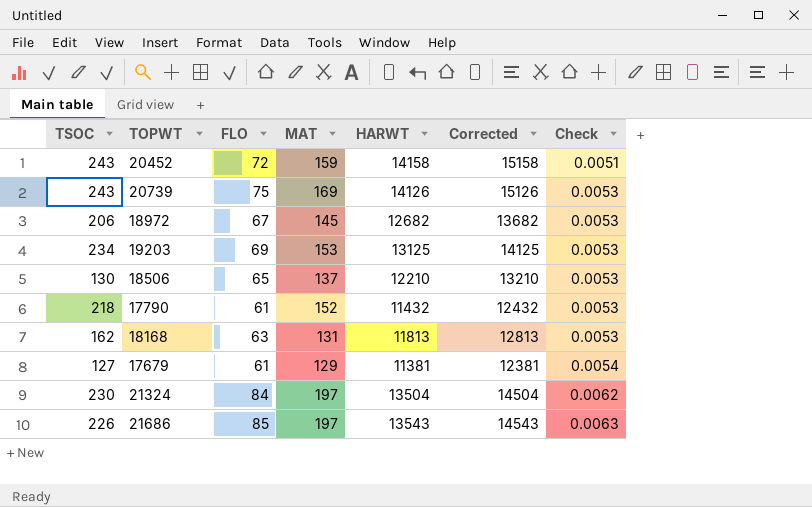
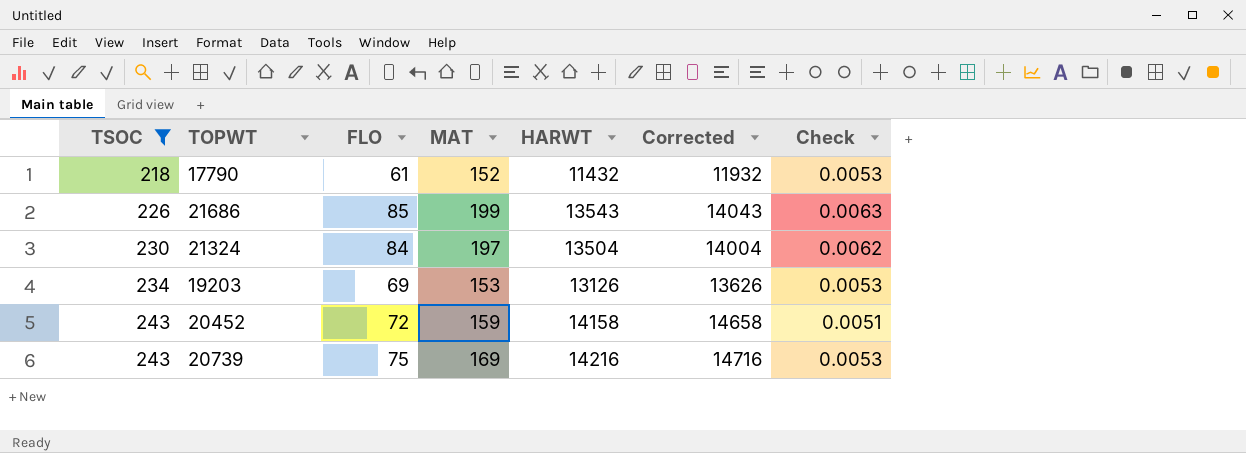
filter: none -> TSOC >= 218
row order: Check ascending -> TSOC ascending
column Corrected | formula: [HARWT] + 1000 -> [HARWT] + 500
21686 | MAT: 197 -> 199
19203 | HARWT: 13125 -> 13126
20739 | HARWT: 14126 -> 14216

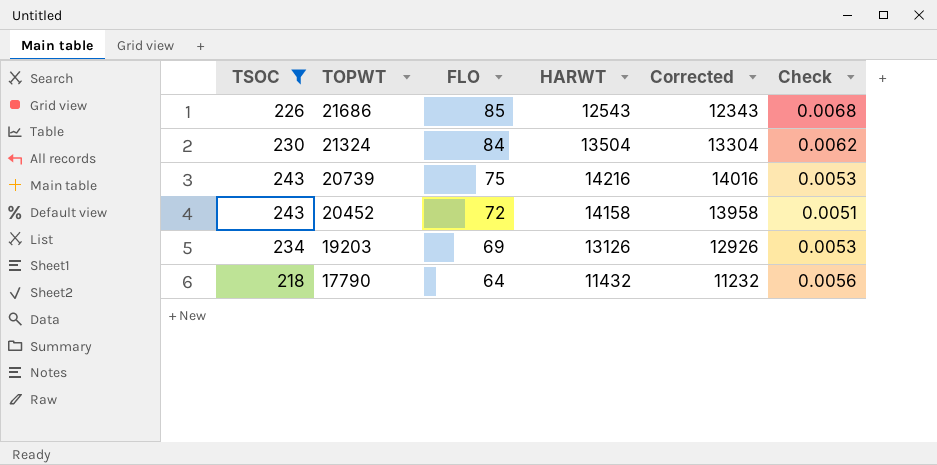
row order: TSOC ascending -> TOPWT descending
column MAT | position: 4 -> none
column Corrected | formula: [HARWT] + 500 -> [HARWT] - 200
21686 | HARWT: 13543 -> 12543
21686 | Check: 0.0063 -> 0.0068
17790 | FLO: 61 -> 64
17790 | Check: 0.0053 -> 0.0056

